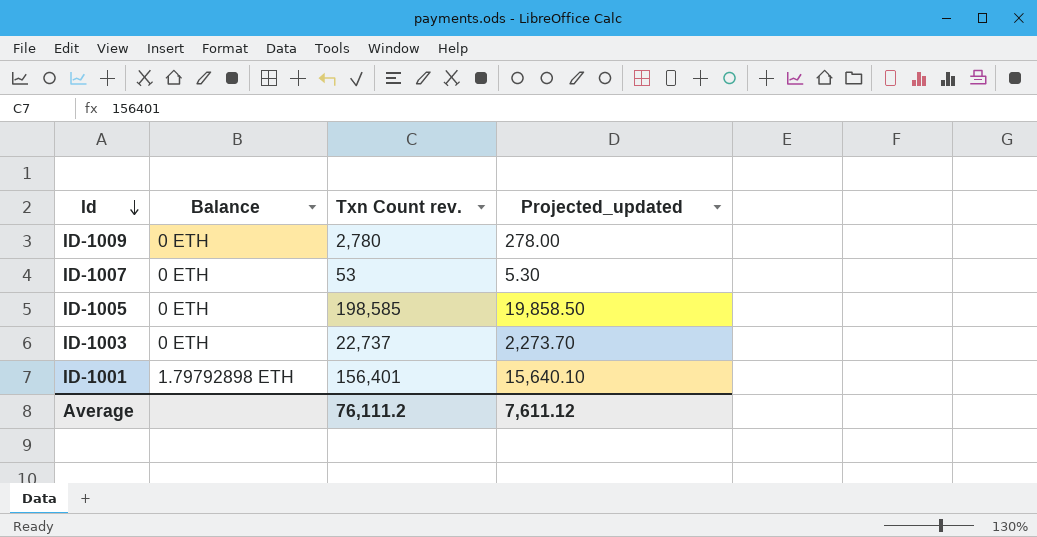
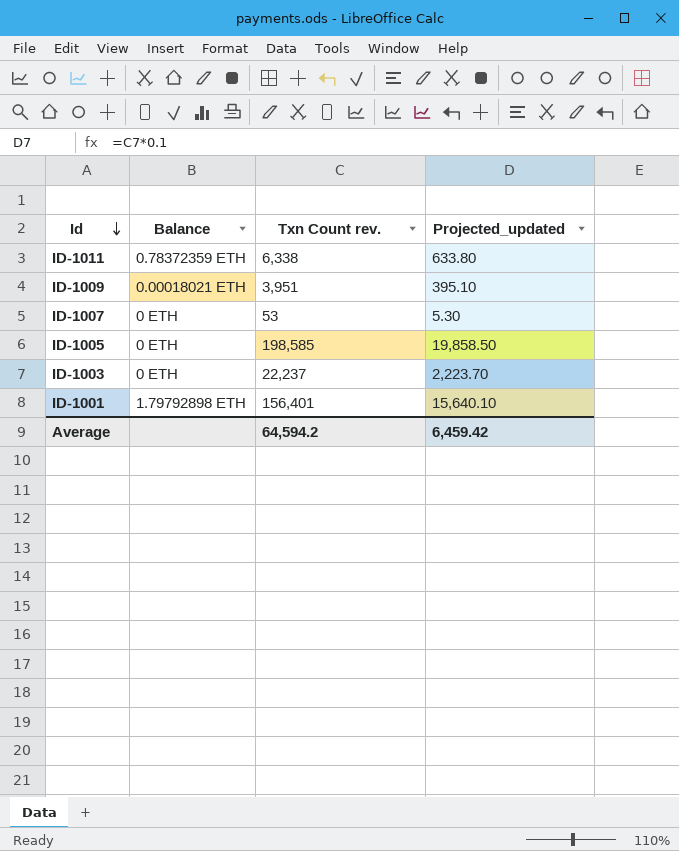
row ID-1011: none -> 0.78372359 ETH | 6,338 | 633.80
ID-1009 | Balance: 0 ETH -> 0.00018021 ETH
ID-1009 | Txn Count rev.: 2,780 -> 3,951
ID-1009 | Projected_updated: 278.00 -> 395.10
ID-1003 | Txn Count rev.: 22,737 -> 22,237
ID-1003 | Projected_updated: 2,273.70 -> 2,223.70
Average | Txn Count rev.: 76,111.2 -> 64,594.2
Average | Projected_updated: 7,611.12 -> 6,459.42

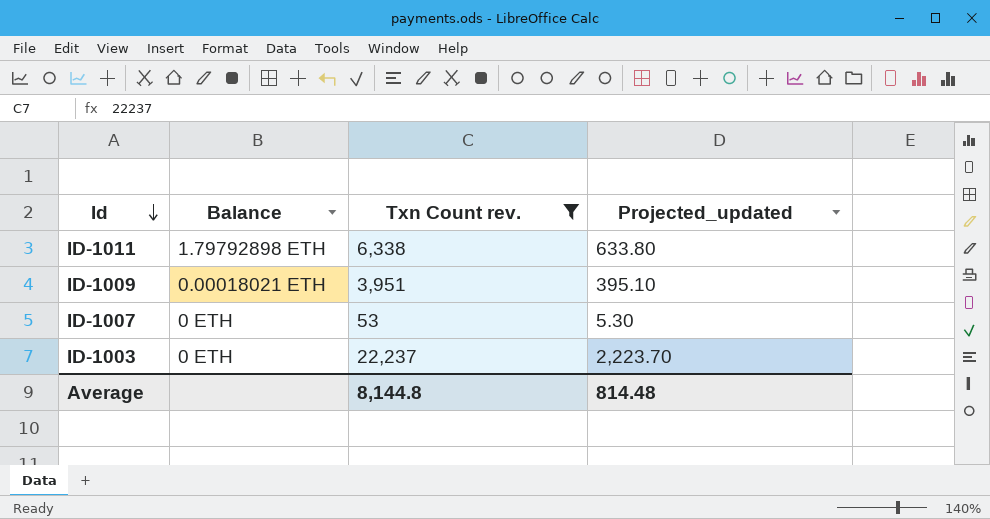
filter: none -> Txn Count rev. <= 22,237
ID-1011 | Balance: 0.78372359 ETH -> 1.79792898 ETH
Average | Txn Count rev.: 64,594.2 -> 8,144.8
Average | Projected_updated: 6,459.42 -> 814.48

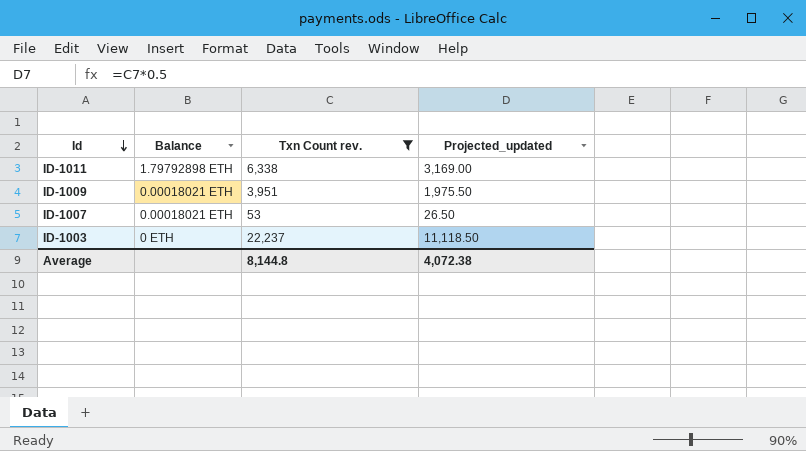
column Projected_updated | formula: [Txn Count rev.] * 0.1 -> [Txn Count rev.] * 0.5
ID-1007 | Balance: 0 ETH -> 0.00018021 ETH
Average | Projected_updated: 814.48 -> 4,072.38

